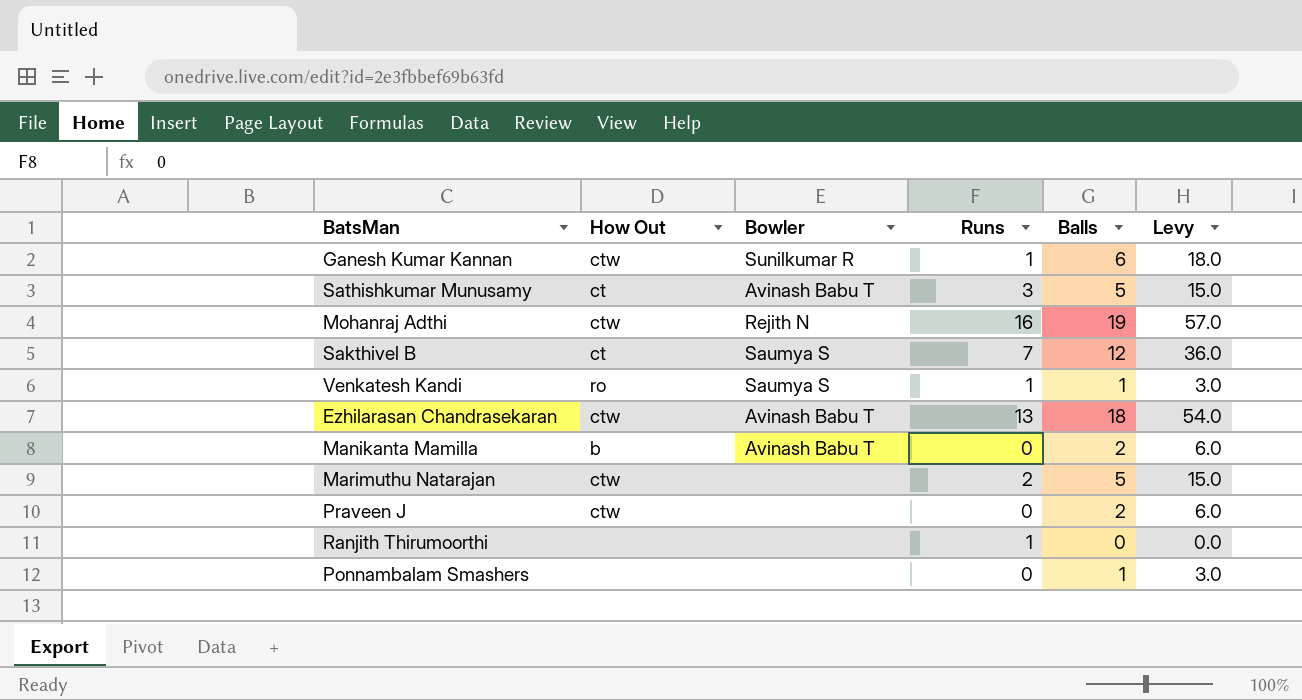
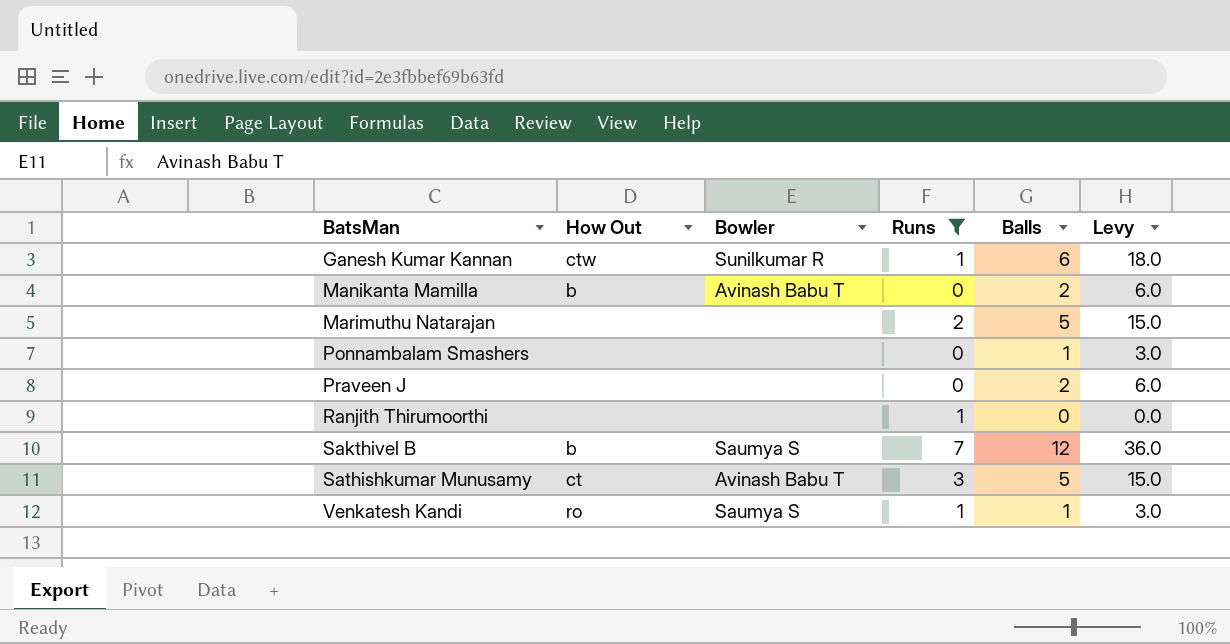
filter: none -> Runs <= 7
row order: none -> BatsMan ascending
Marimuthu Natarajan | How Out: ctw -> none
Praveen J | How Out: ctw -> none
Sakthivel B | How Out: ct -> b

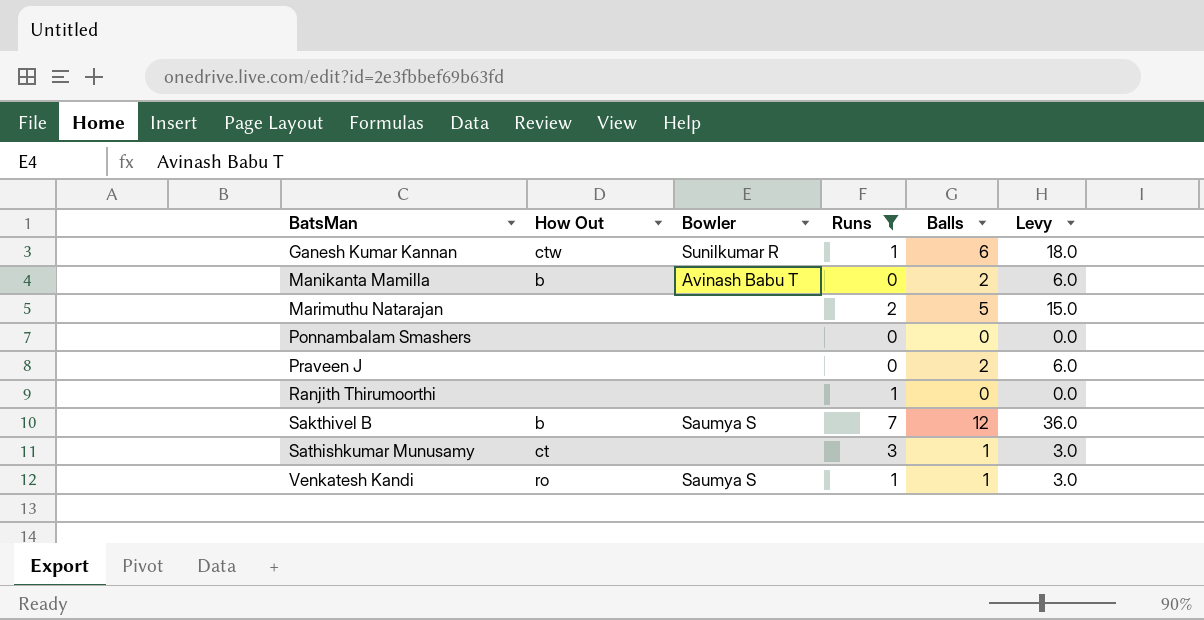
Ponnambalam Smashers | Balls: 1 -> 0
Ponnambalam Smashers | Levy: 3.0 -> 0.0
Sathishkumar Munusamy | Bowler: Avinash Babu T -> none
Sathishkumar Munusamy | Balls: 5 -> 1
Sathishkumar Munusamy | Levy: 15.0 -> 3.0

